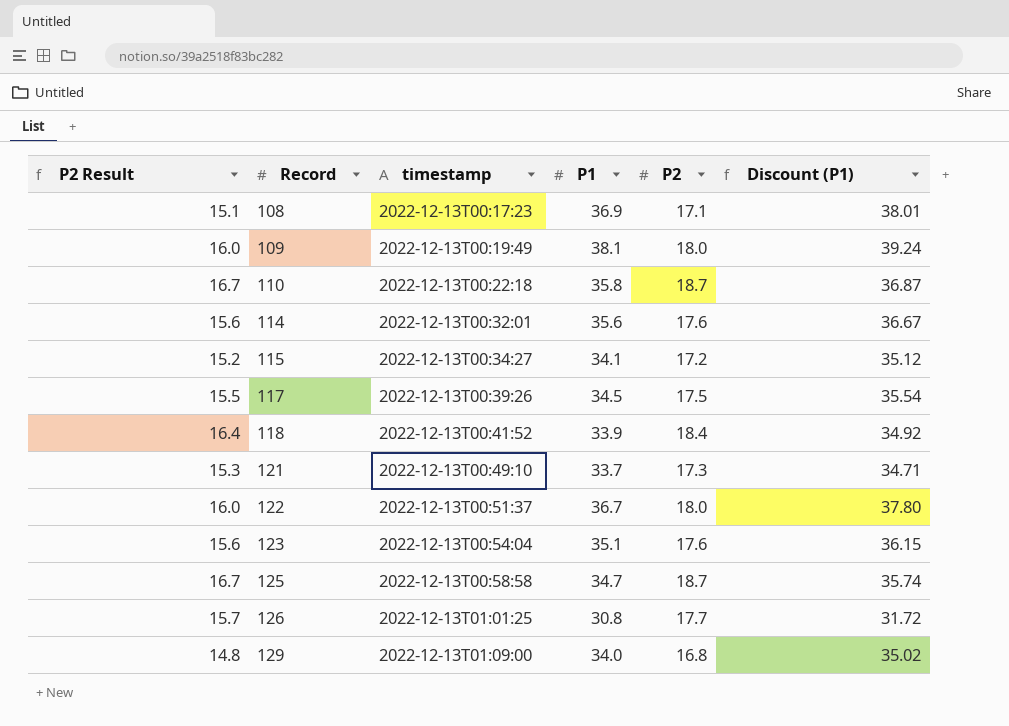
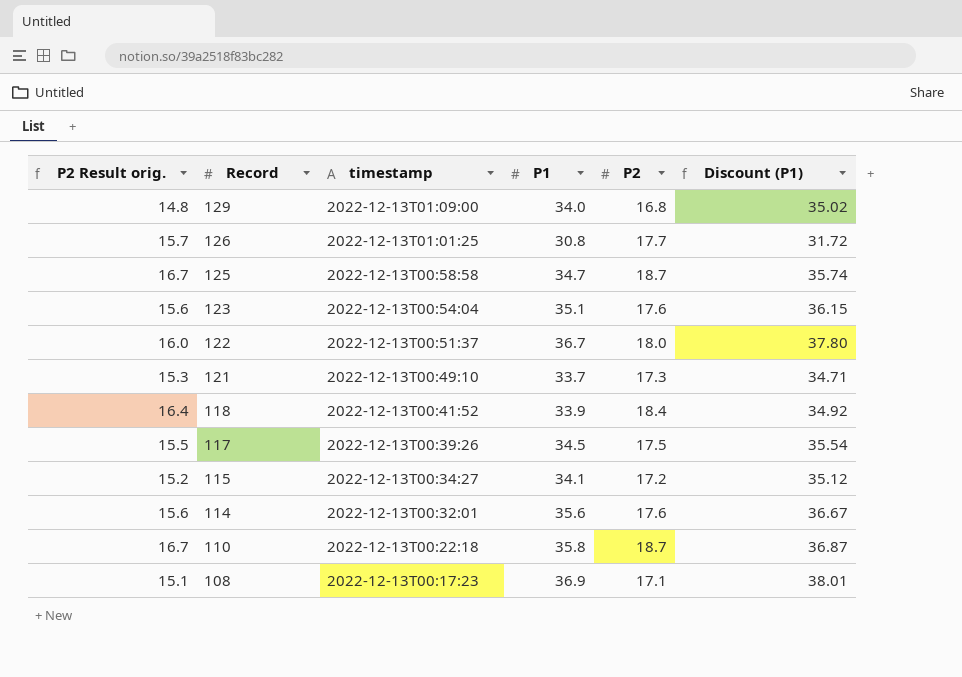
row order: Record ascending -> Record descending
column name: P2 Result -> P2 Result orig.
row 109: 16.0 | 2022-12-13T00:19:49 | 38.1 | 18.0 | 39.24 -> none

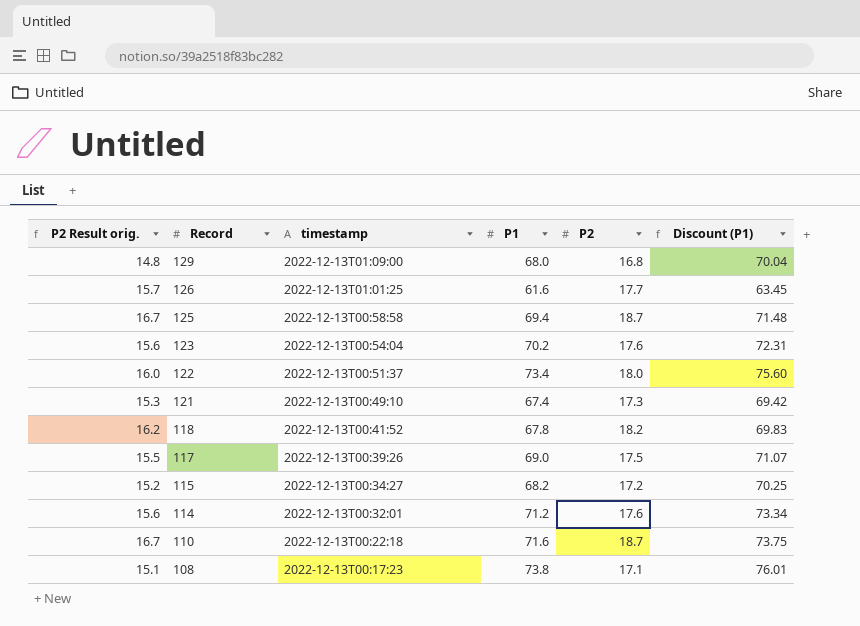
129 | P1: 34.0 -> 68.0
129 | Discount (P1): 35.02 -> 70.04
126 | P1: 30.8 -> 61.6
126 | Discount (P1): 31.72 -> 63.45
125 | P1: 34.7 -> 69.4
125 | Discount (P1): 35.74 -> 71.48
123 | P1: 35.1 -> 70.2
123 | Discount (P1): 36.15 -> 72.31
122 | P1: 36.7 -> 73.4
122 | Discount (P1): 37.80 -> 75.60
121 | P1: 33.7 -> 67.4
121 | Discount (P1): 34.71 -> 69.42
118 | P2 Result orig.: 16.4 -> 16.2
118 | P1: 33.9 -> 67.8
118 | P2: 18.4 -> 18.2
118 | Discount (P1): 34.92 -> 69.83
117 | P1: 34.5 -> 69.0
117 | Discount (P1): 35.54 -> 71.07
115 | P1: 34.1 -> 68.2
115 | Discount (P1): 35.12 -> 70.25
114 | P1: 35.6 -> 71.2
114 | Discount (P1): 36.67 -> 73.34
110 | P1: 35.8 -> 71.6
110 | Discount (P1): 36.87 -> 73.75
108 | P1: 36.9 -> 73.8
108 | Discount (P1): 38.01 -> 76.01

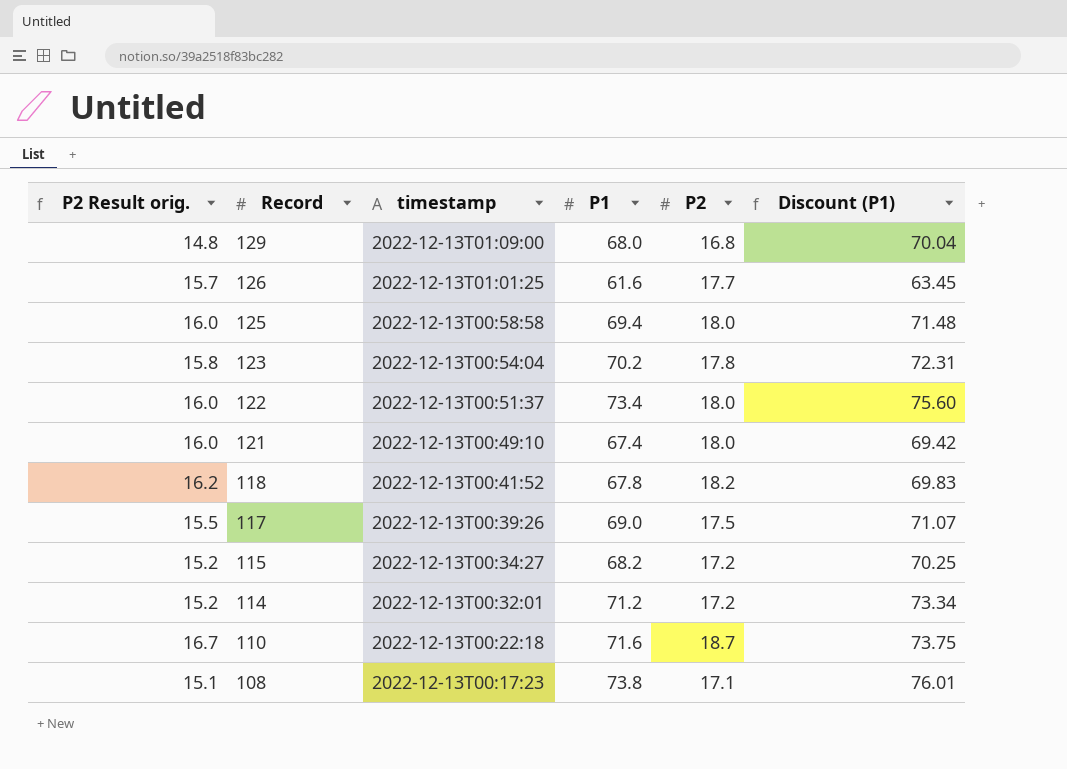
125 | P2 Result orig.: 16.7 -> 16.0
125 | P2: 18.7 -> 18.0
123 | P2 Result orig.: 15.6 -> 15.8
123 | P2: 17.6 -> 17.8
121 | P2 Result orig.: 15.3 -> 16.0
121 | P2: 17.3 -> 18.0
114 | P2 Result orig.: 15.6 -> 15.2
114 | P2: 17.6 -> 17.2

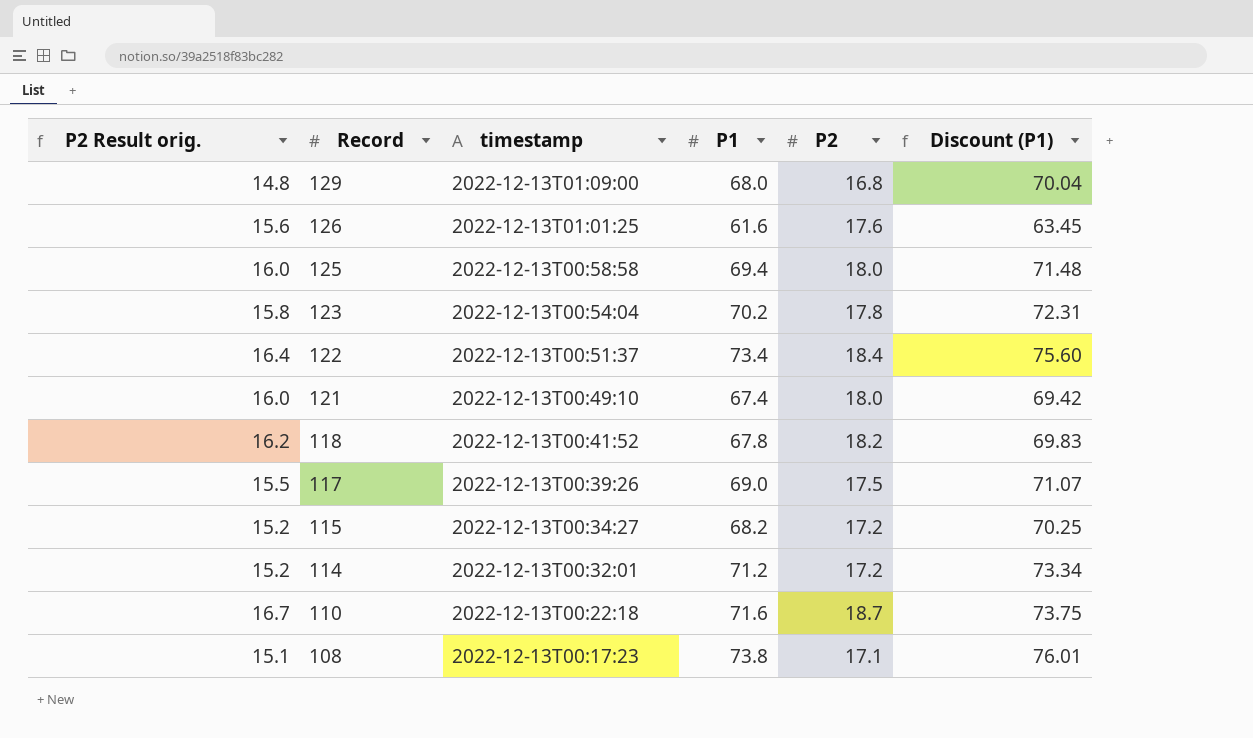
126 | P2 Result orig.: 15.7 -> 15.6
126 | P2: 17.7 -> 17.6
122 | P2 Result orig.: 16.0 -> 16.4
122 | P2: 18.0 -> 18.4

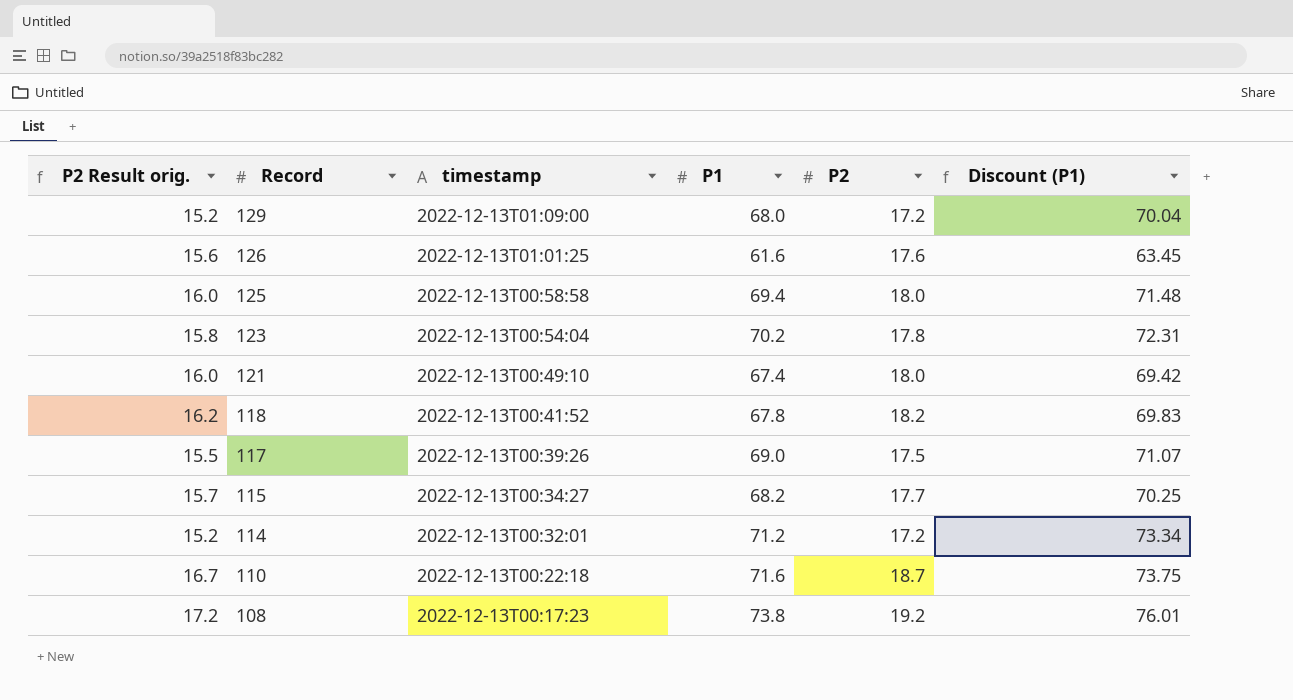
row 122: 16.4 | 2022-12-13T00:51:37 | 73.4 | 18.4 | 75.60 -> none
129 | P2 Result orig.: 14.8 -> 15.2
129 | P2: 16.8 -> 17.2
115 | P2 Result orig.: 15.2 -> 15.7
115 | P2: 17.2 -> 17.7
108 | P2 Result orig.: 15.1 -> 17.2
108 | P2: 17.1 -> 19.2

